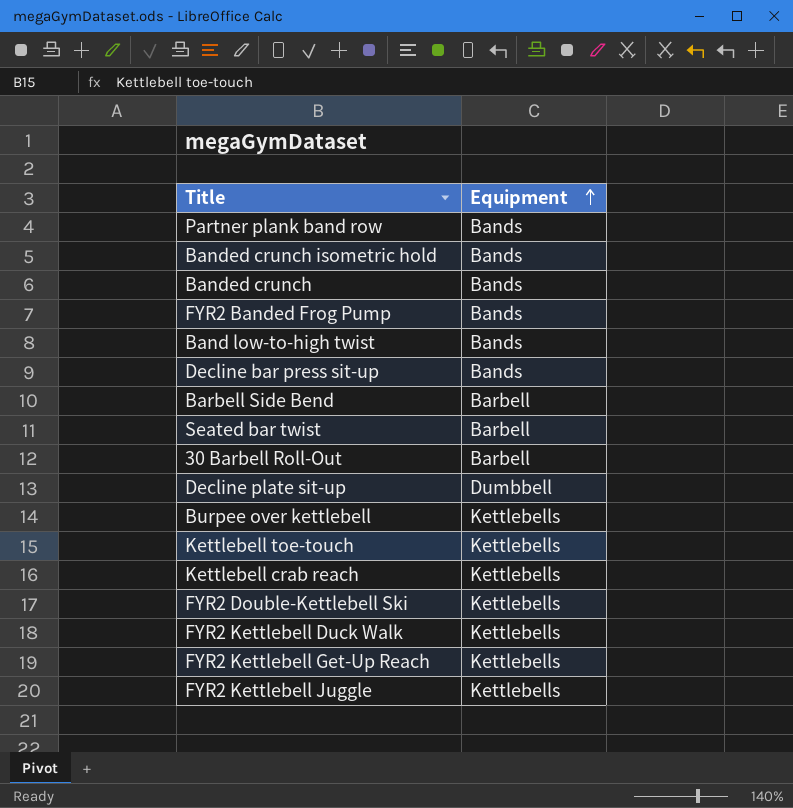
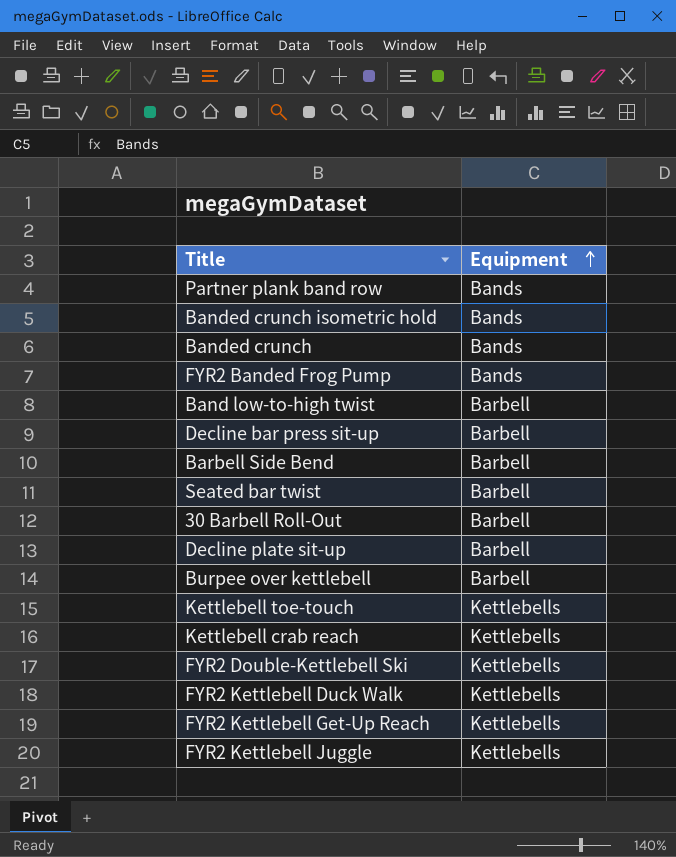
Band low-to-high twist | Equipment: Bands -> Barbell
Decline bar press sit-up | Equipment: Bands -> Barbell
Decline plate sit-up | Equipment: Dumbbell -> Barbell
Burpee over kettlebell | Equipment: Kettlebells -> Barbell

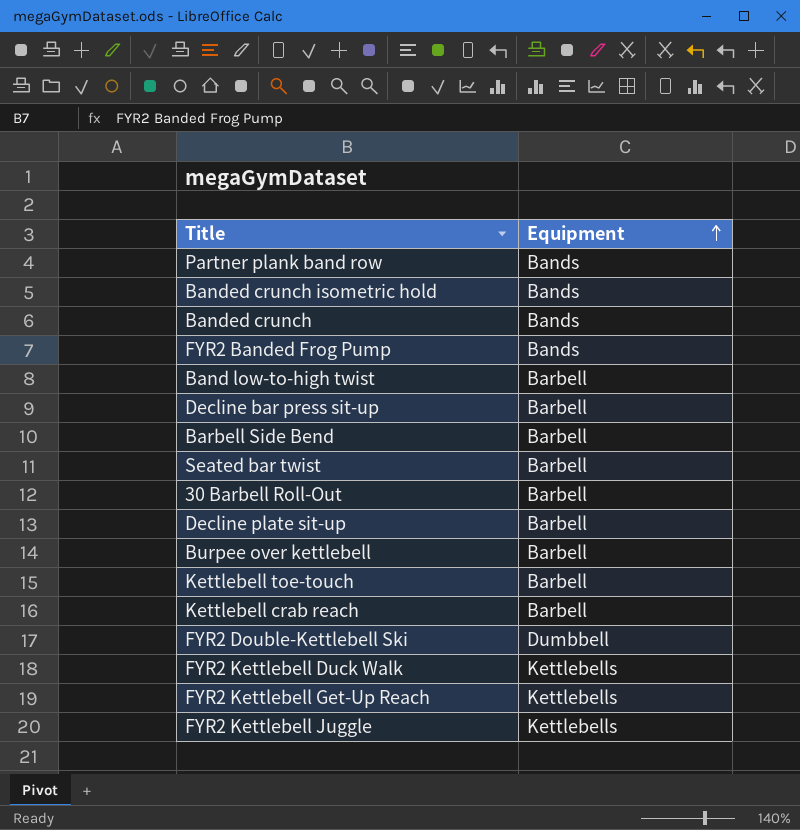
Kettlebell toe-touch | Equipment: Kettlebells -> Barbell
Kettlebell crab reach | Equipment: Kettlebells -> Barbell
FYR2 Double-Kettlebell Ski | Equipment: Kettlebells -> Dumbbell

